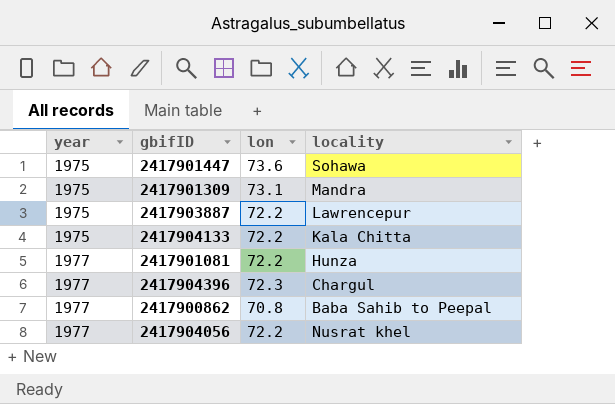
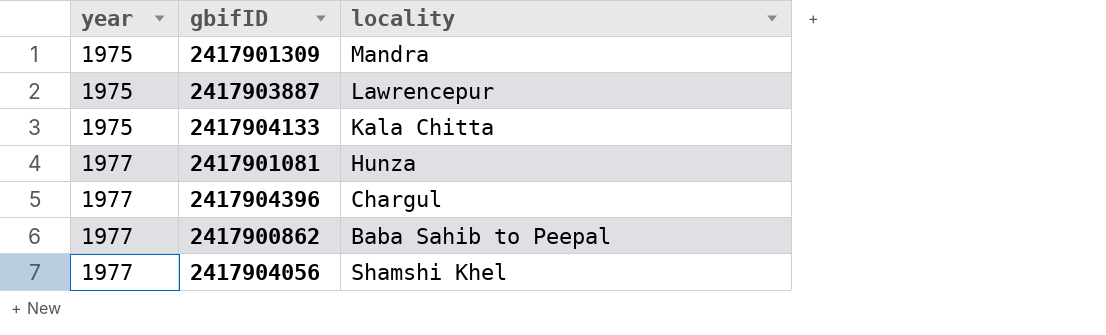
column lon | position: 3 -> none
row 2417901447: 1975 | 73.6 | Sohawa -> none
2417904056 | locality: Nusrat khel -> Shamshi Khel

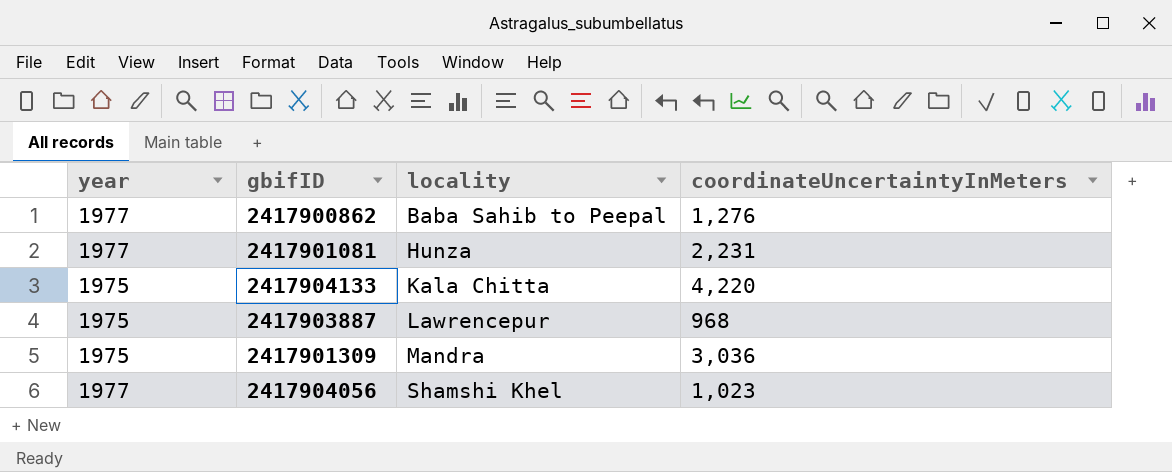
row order: year ascending -> locality ascending
column coordinateUncertaintyInMeters | position: none -> 4
row 2417904396: 1977 | Chargul -> none

